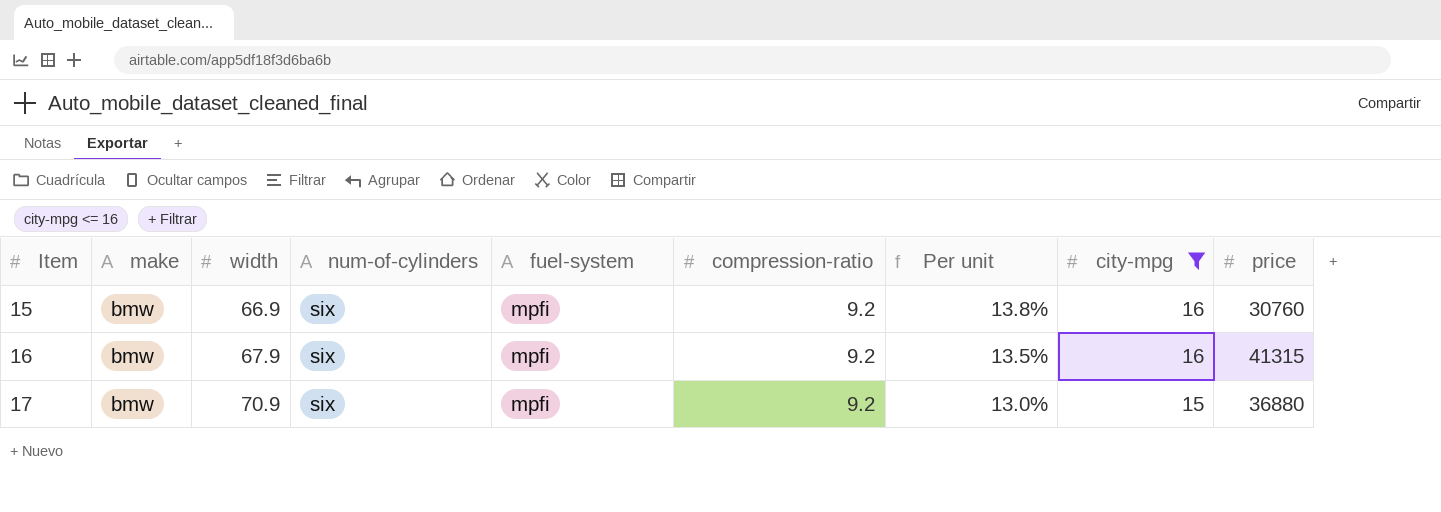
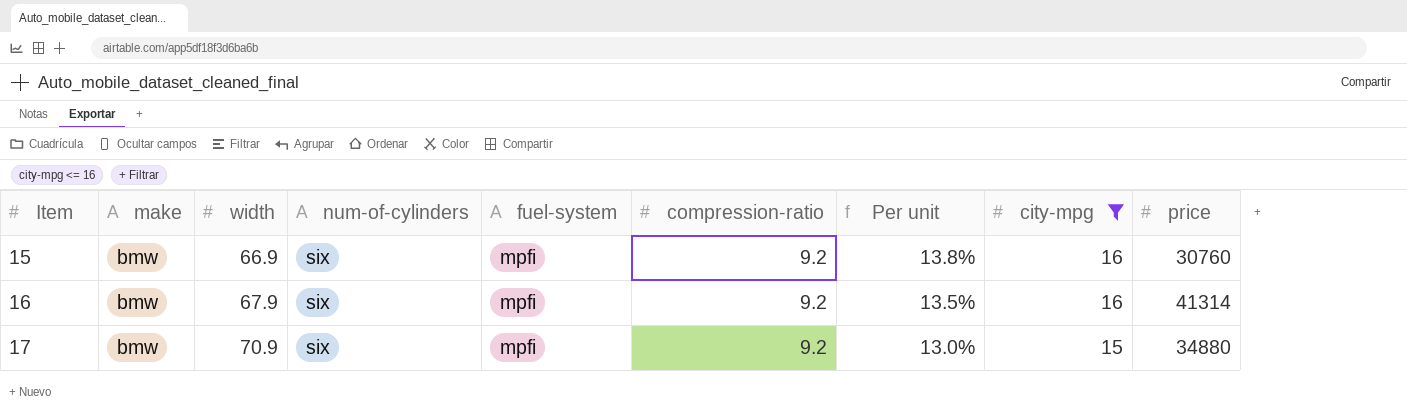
16 | price: 41315 -> 41314
17 | price: 36880 -> 34880

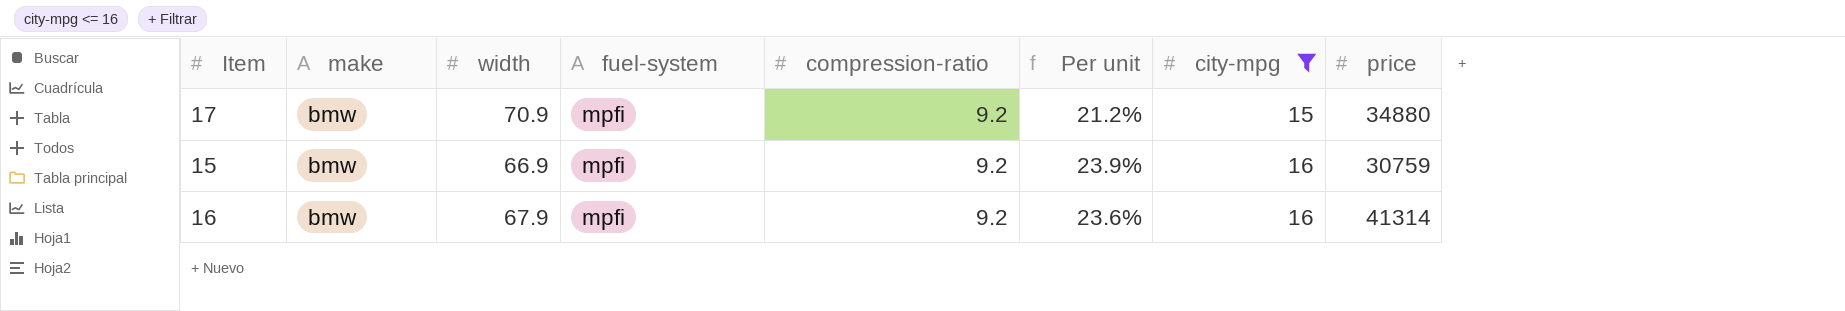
row order: Item ascending -> city-mpg ascending
column num-of-cylinders | position: 4 -> none
column Per unit | formula: [compression-ratio] / [width] -> [city-mpg] / [width]
15 | price: 30760 -> 30759

